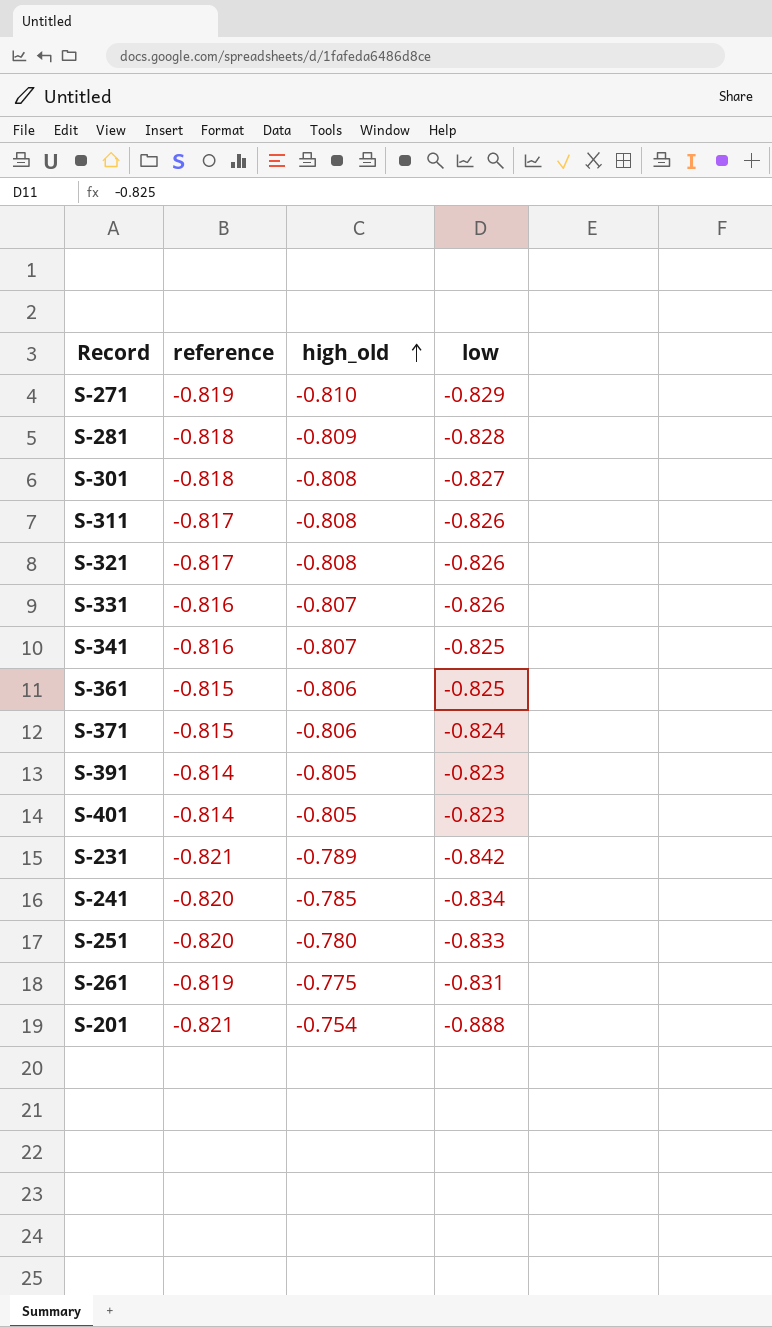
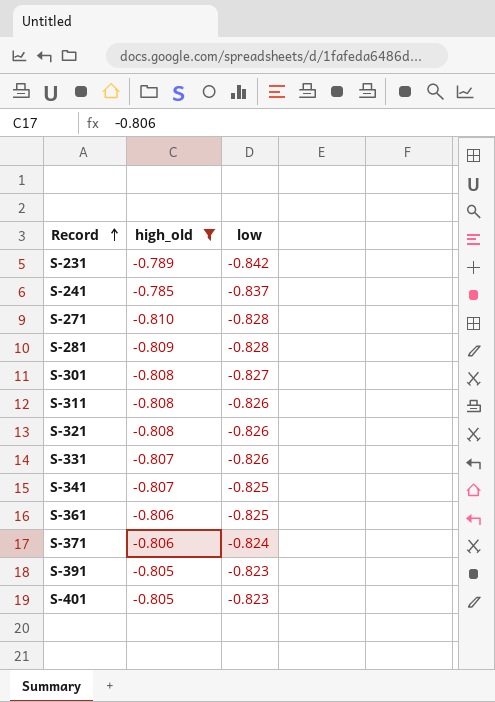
filter: none -> high_old <= -0.785
row order: high_old ascending -> Record ascending
column reference | position: 2 -> none
S-241 | low: -0.834 -> -0.837
S-271 | low: -0.829 -> -0.828

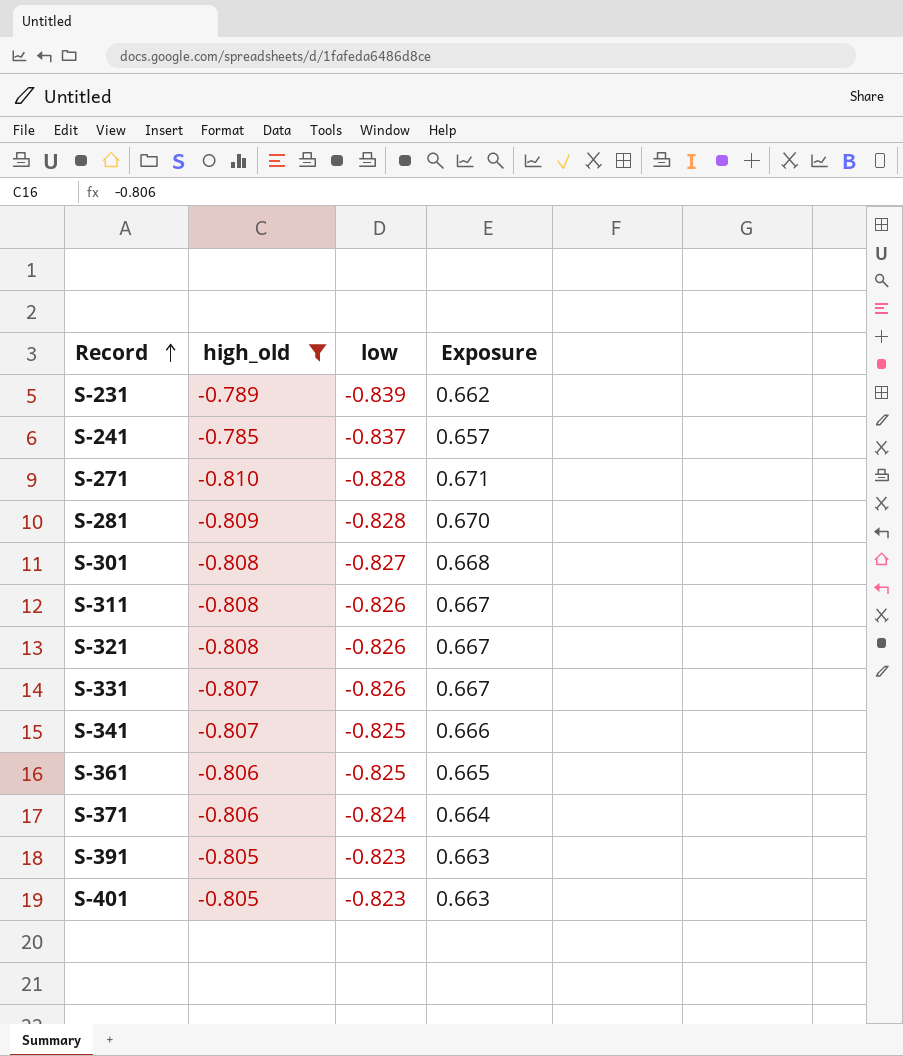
column Exposure | formula: none -> [high_old] * [low]
S-231 | low: -0.842 -> -0.839

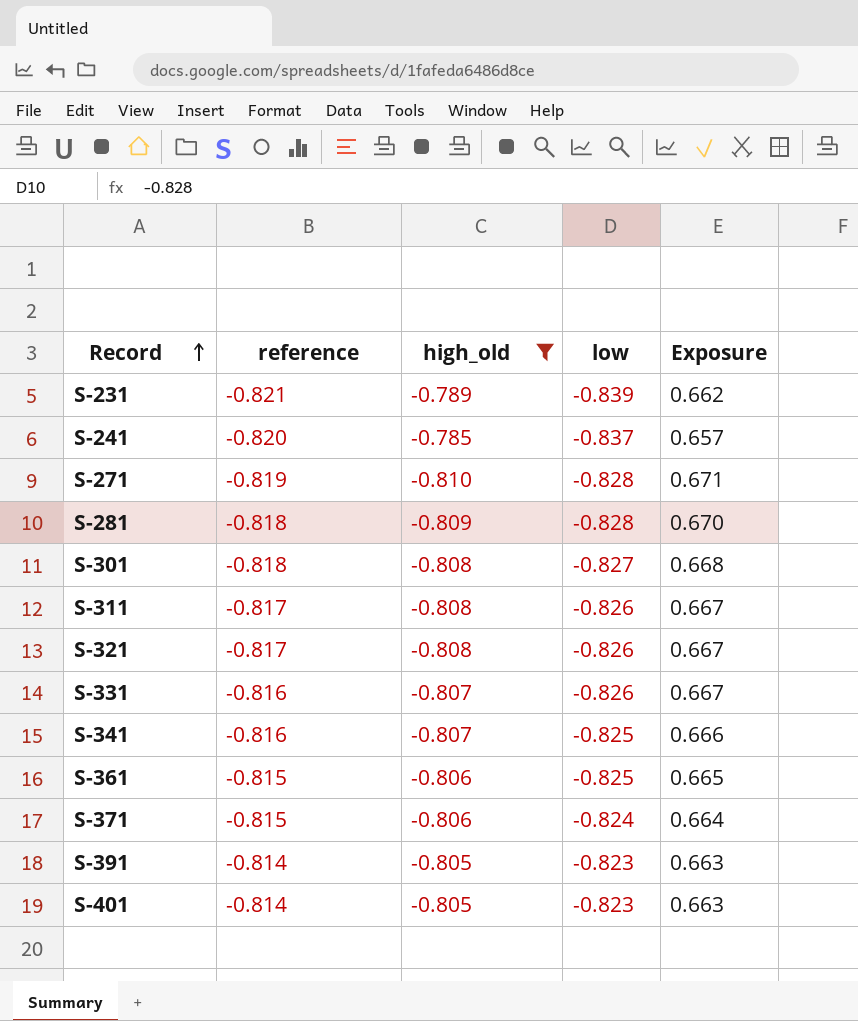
column reference | position: none -> 2

